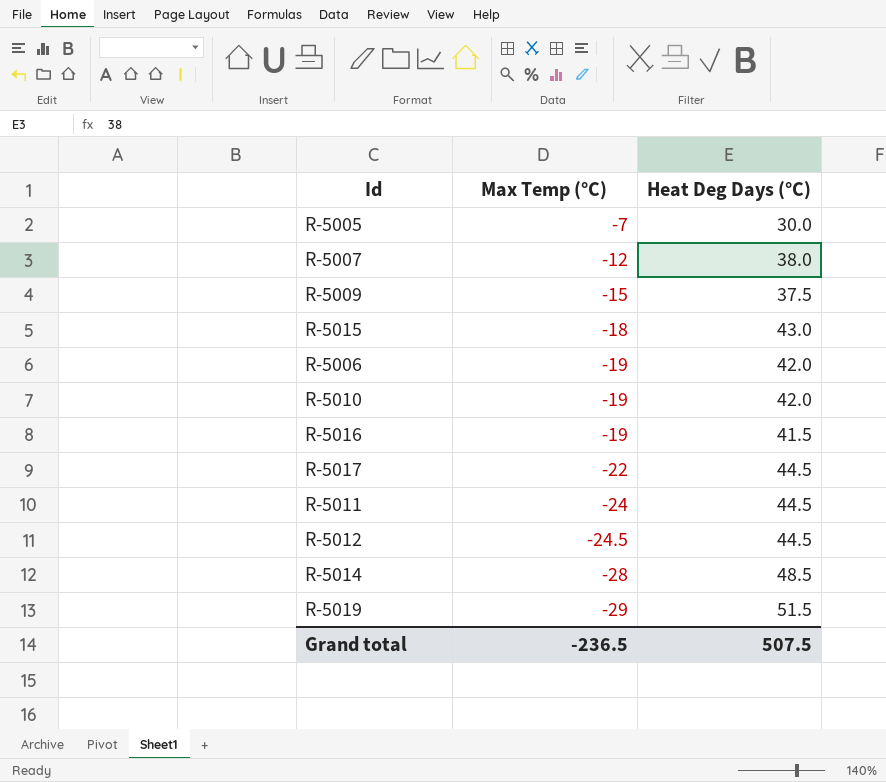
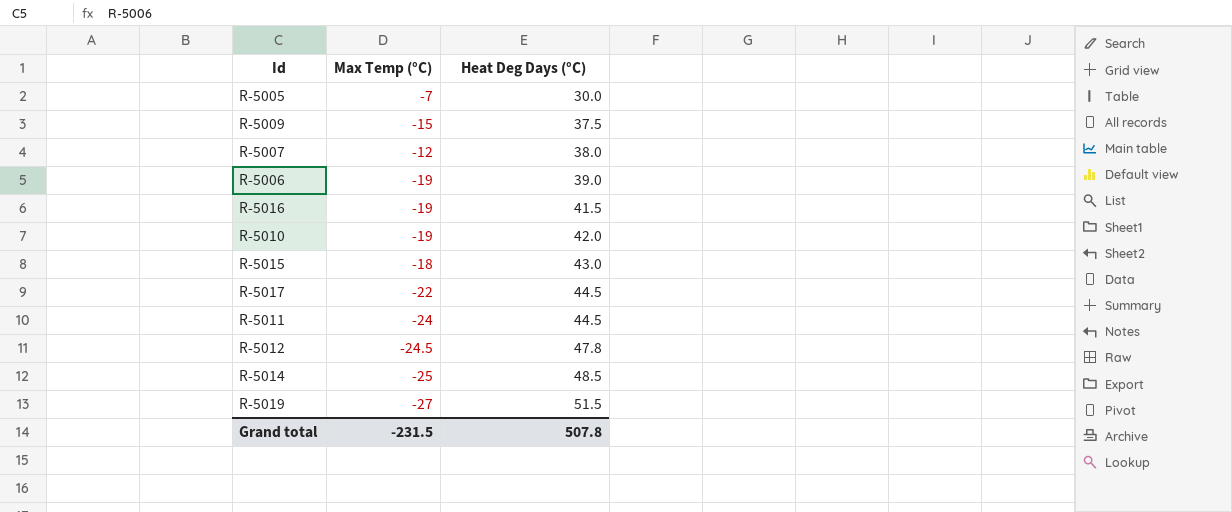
row order: Max Temp (°C) descending -> Heat Deg Days (°C) ascending
R-5006 | Heat Deg Days (°C): 42.0 -> 39.0
R-5012 | Heat Deg Days (°C): 44.5 -> 47.8
R-5014 | Max Temp (°C): -28 -> -25
R-5019 | Max Temp (°C): -29 -> -27
Grand total | Max Temp (°C): -236.5 -> -231.5
Grand total | Heat Deg Days (°C): 507.5 -> 507.8

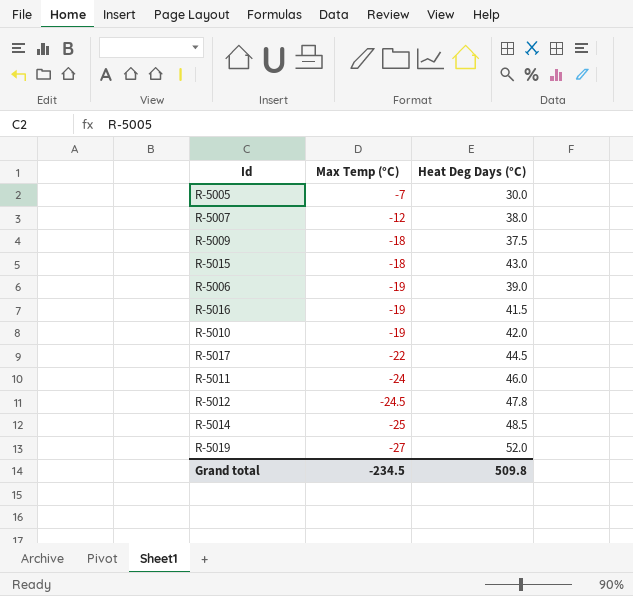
row order: Heat Deg Days (°C) ascending -> Max Temp (°C) descending
R-5009 | Max Temp (°C): -15 -> -18
R-5011 | Heat Deg Days (°C): 44.5 -> 46.0
R-5019 | Heat Deg Days (°C): 51.5 -> 52.0
Grand total | Max Temp (°C): -231.5 -> -234.5
Grand total | Heat Deg Days (°C): 507.8 -> 509.8

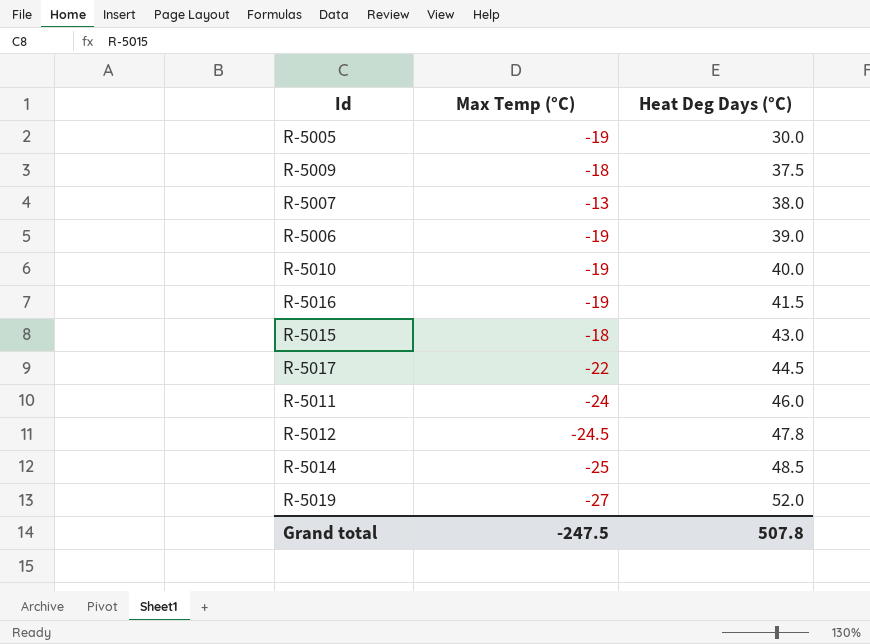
row order: Max Temp (°C) descending -> Heat Deg Days (°C) ascending
R-5005 | Max Temp (°C): -7 -> -19
R-5007 | Max Temp (°C): -12 -> -13
R-5010 | Heat Deg Days (°C): 42.0 -> 40.0
Grand total | Max Temp (°C): -234.5 -> -247.5
Grand total | Heat Deg Days (°C): 509.8 -> 507.8

